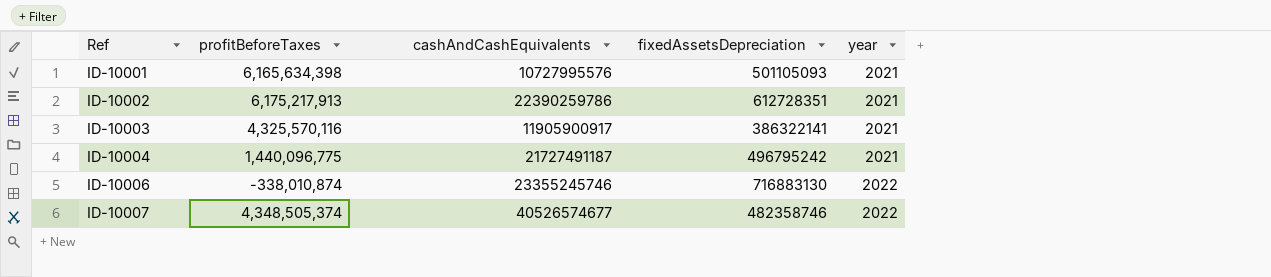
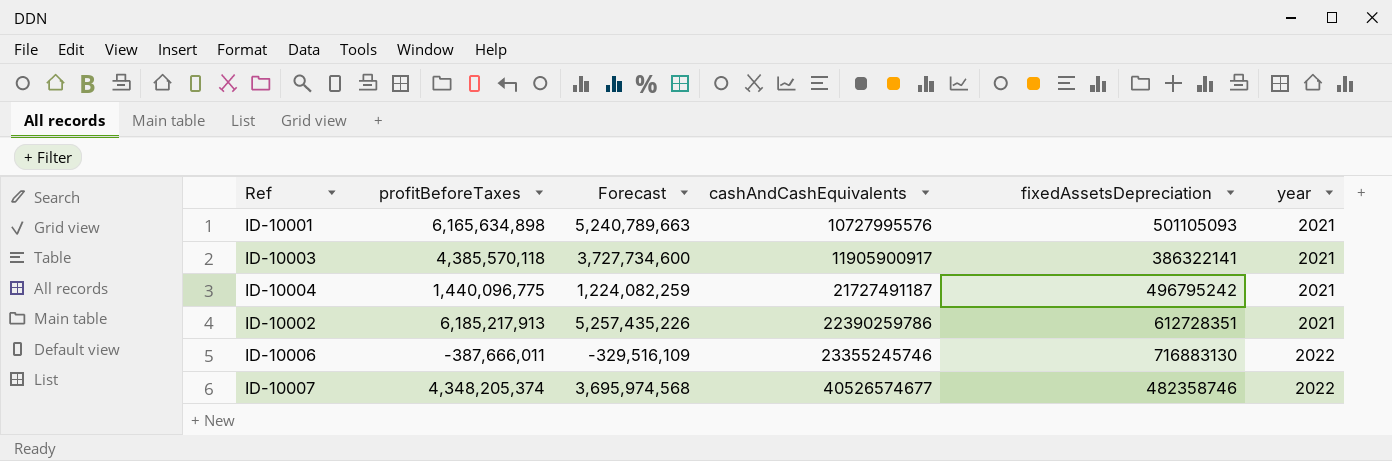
row order: Ref ascending -> cashAndCashEquivalents ascending
column Forecast | formula: none -> [profitBeforeTaxes] * 0.85
ID-10001 | profitBeforeTaxes: 6,165,634,398 -> 6,165,634,898
ID-10003 | profitBeforeTaxes: 4,325,570,116 -> 4,385,570,118
ID-10002 | profitBeforeTaxes: 6,175,217,913 -> 6,185,217,913
ID-10006 | profitBeforeTaxes: -338,010,874 -> -387,666,011
ID-10007 | profitBeforeTaxes: 4,348,505,374 -> 4,348,205,374

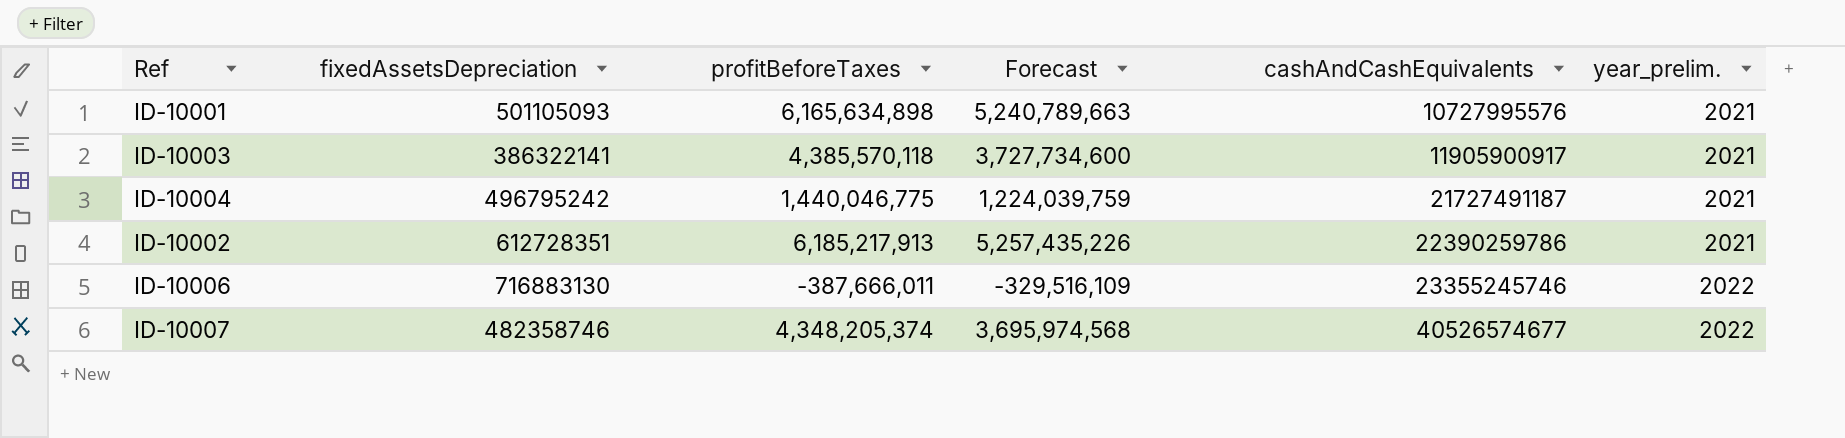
column fixedAssetsDepreciation | position: 5 -> 2
column name: year -> year_prelim.
ID-10004 | profitBeforeTaxes: 1,440,096,775 -> 1,440,046,775
ID-10004 | Forecast: 1,224,082,259 -> 1,224,039,759

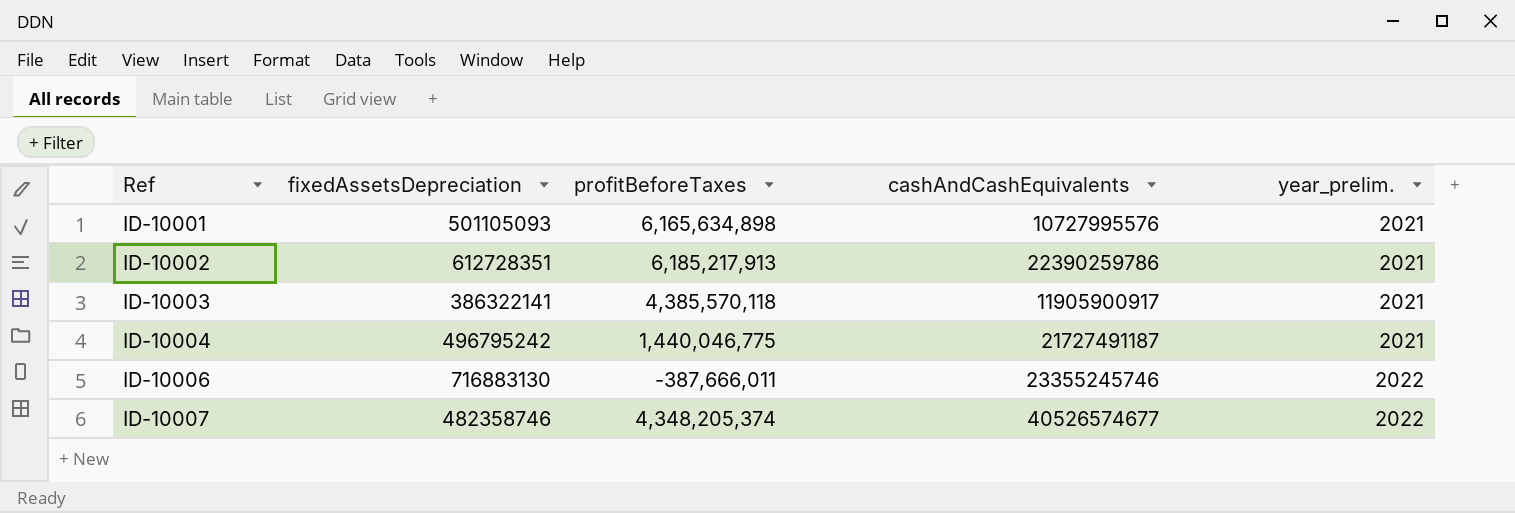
row order: cashAndCashEquivalents ascending -> Ref ascending
column Forecast | formula: [profitBeforeTaxes] * 0.85 -> none

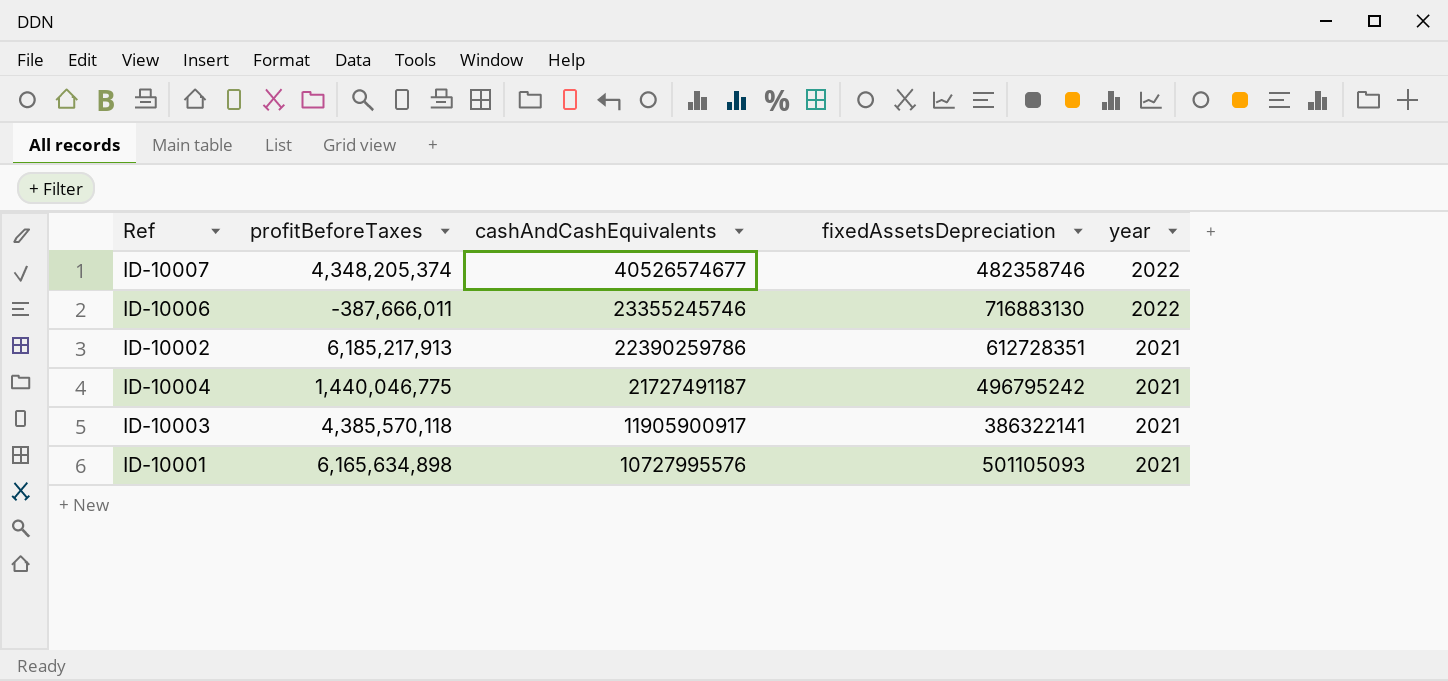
row order: Ref ascending -> cashAndCashEquivalents descending
column fixedAssetsDepreciation | position: 2 -> 4
column name: year_prelim. -> year

